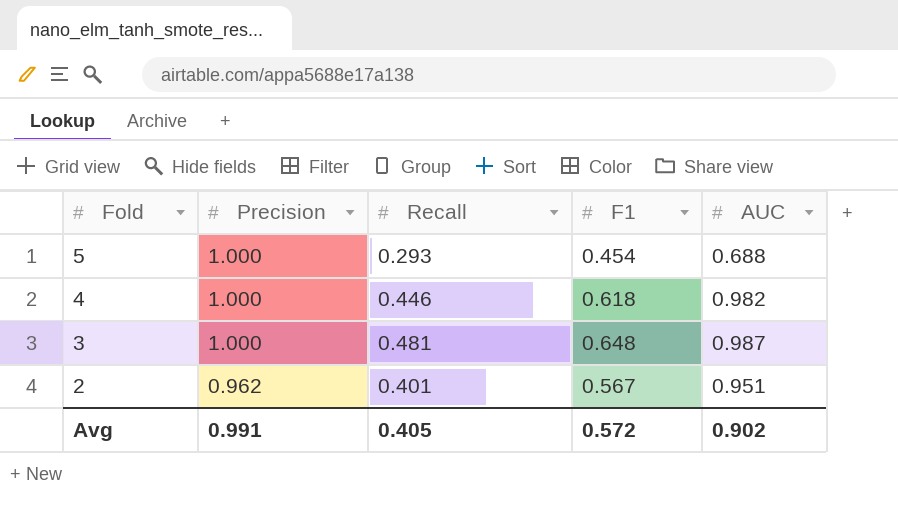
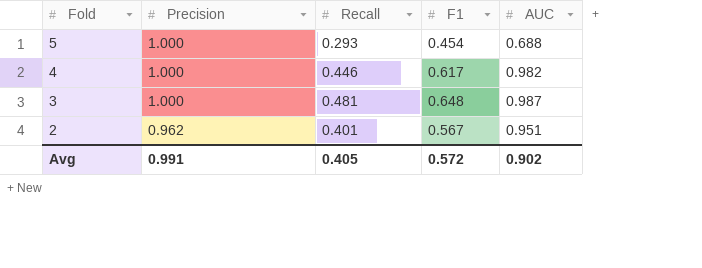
4 | F1: 0.618 -> 0.617

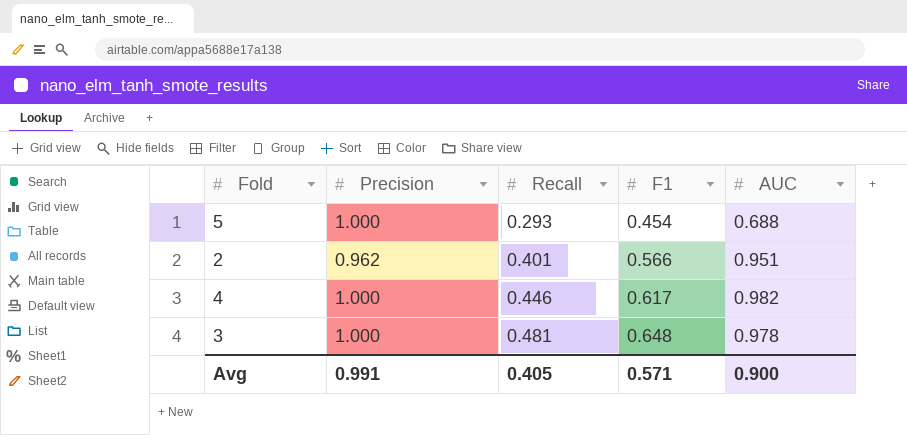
row order: Fold descending -> Recall ascending
2 | F1: 0.567 -> 0.566
3 | AUC: 0.987 -> 0.978
Avg | F1: 0.572 -> 0.571
Avg | AUC: 0.902 -> 0.900

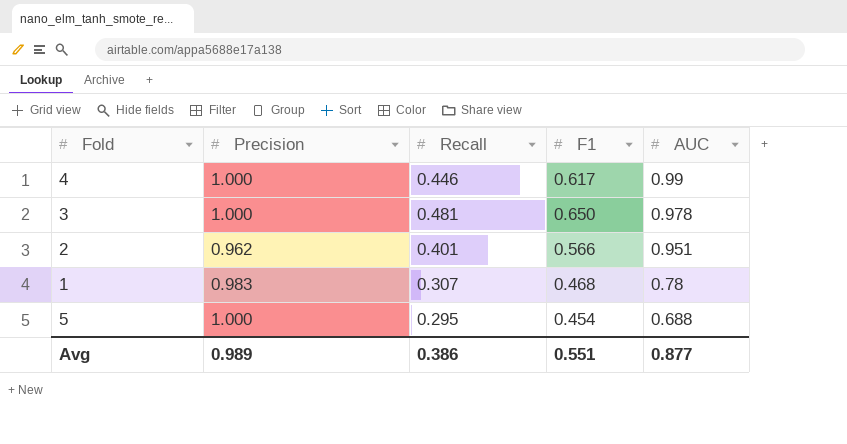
row order: Recall ascending -> AUC descending
4 | AUC: 0.982 -> 0.99
3 | F1: 0.648 -> 0.650
row 1: none -> 0.983 | 0.307 | 0.468 | 0.78
5 | Recall: 0.293 -> 0.295
Avg | Precision: 0.991 -> 0.989
Avg | Recall: 0.405 -> 0.386
Avg | F1: 0.571 -> 0.551
Avg | AUC: 0.900 -> 0.877

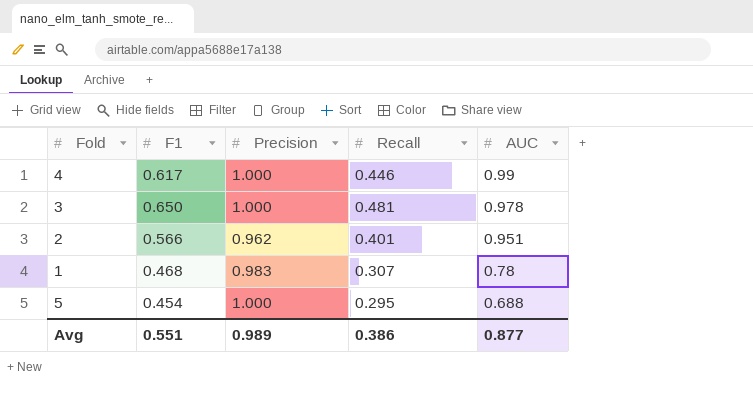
column F1 | position: 4 -> 2

